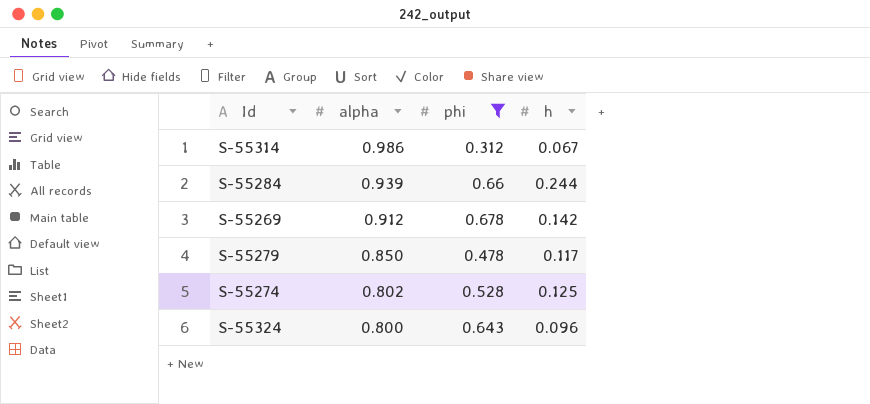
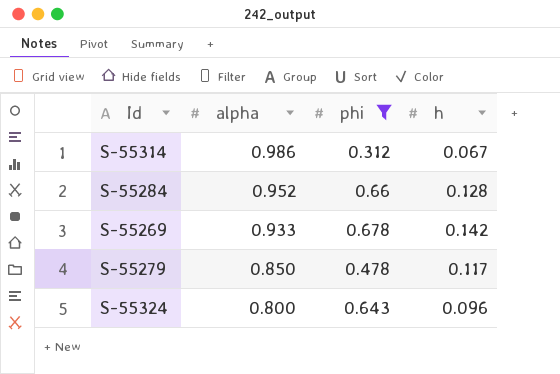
row S-55274: 0.802 | 0.528 | 0.125 -> none
S-55284 | alpha: 0.939 -> 0.952
S-55284 | h: 0.244 -> 0.128
S-55269 | alpha: 0.912 -> 0.933

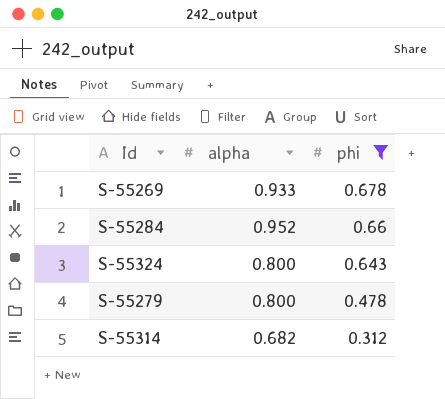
row order: alpha descending -> phi descending
column h | position: 4 -> none
S-55279 | alpha: 0.850 -> 0.800
S-55314 | alpha: 0.986 -> 0.682

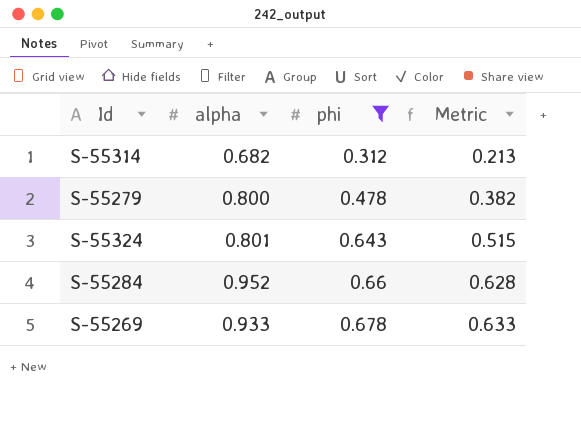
row order: phi descending -> phi ascending
column Metric | formula: none -> [alpha] * [phi]
S-55324 | alpha: 0.800 -> 0.801

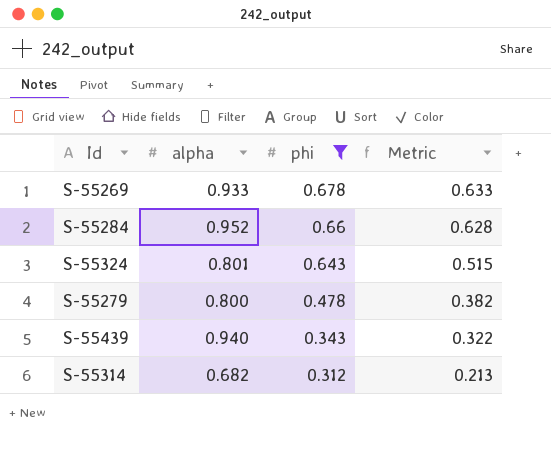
row order: phi ascending -> phi descending
row S-55439: none -> 0.940 | 0.343 | 0.322

